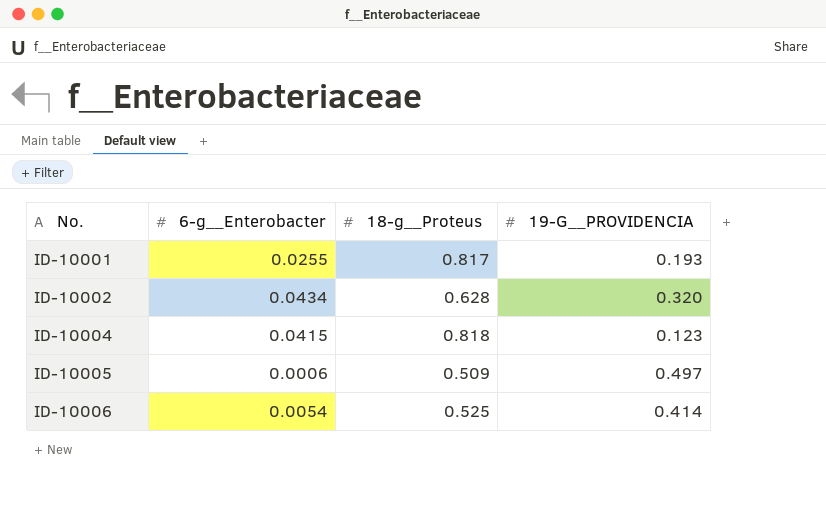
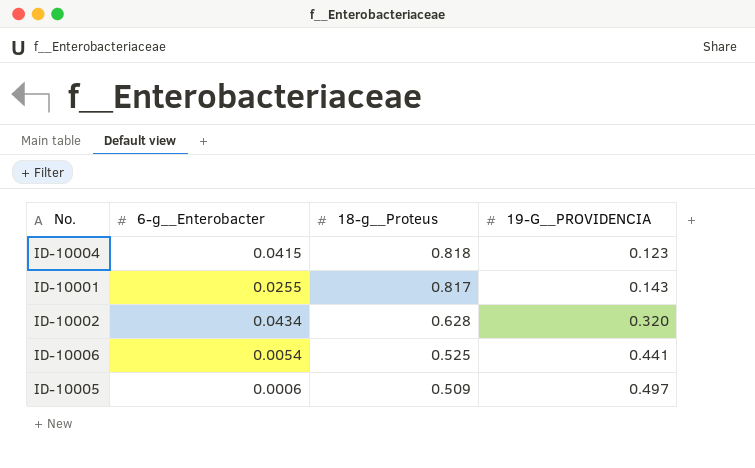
row order: No. ascending -> 18-g__Proteus descending
ID-10001 | 19-G__PROVIDENCIA: 0.193 -> 0.143
ID-10006 | 19-G__PROVIDENCIA: 0.414 -> 0.441

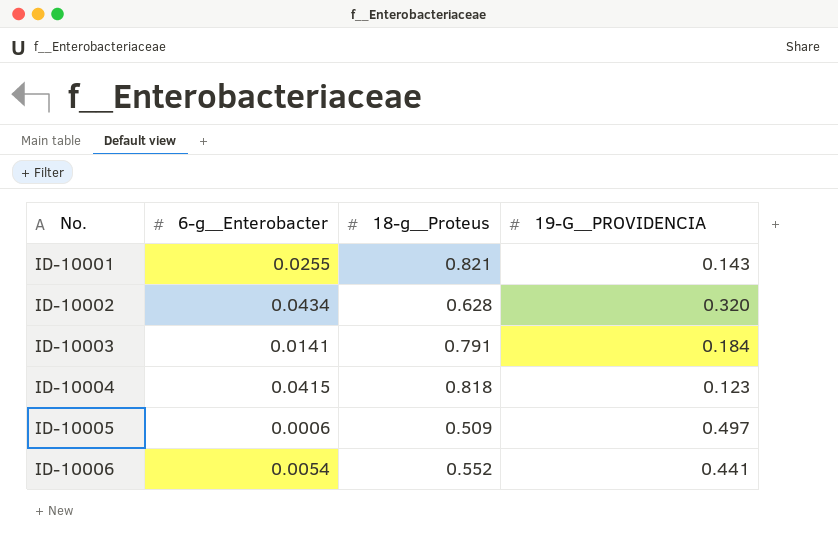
row order: 18-g__Proteus descending -> No. ascending
ID-10001 | 18-g__Proteus: 0.817 -> 0.821
row ID-10003: none -> 0.0141 | 0.791 | 0.184
ID-10006 | 18-g__Proteus: 0.525 -> 0.552

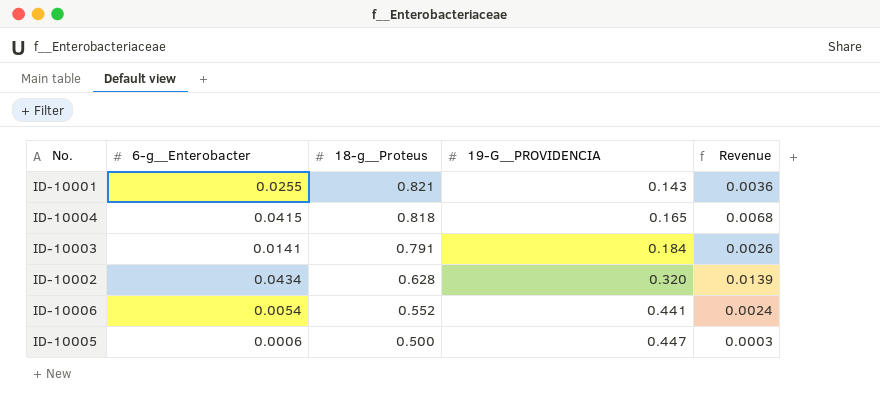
row order: No. ascending -> 18-g__Proteus descending
column Revenue | formula: none -> [6-g__Enterobacter] * [19-G__PROVIDENCIA]
ID-10004 | 19-G__PROVIDENCIA: 0.123 -> 0.165
ID-10005 | 18-g__Proteus: 0.509 -> 0.500
ID-10005 | 19-G__PROVIDENCIA: 0.497 -> 0.447

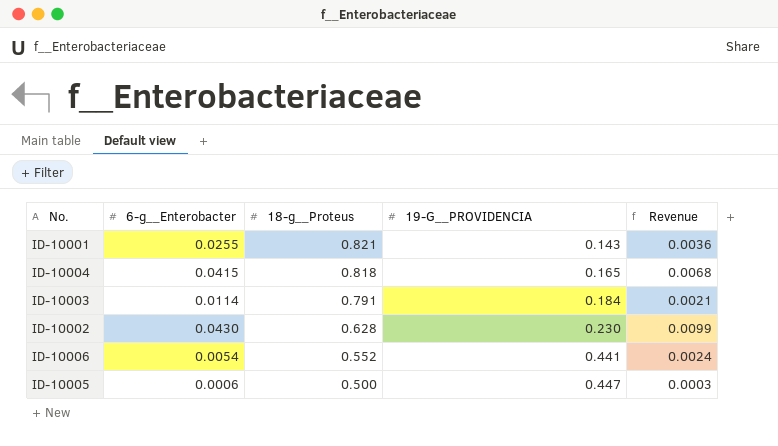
ID-10003 | 6-g__Enterobacter: 0.0141 -> 0.0114
ID-10003 | Revenue: 0.0026 -> 0.0021
ID-10002 | 6-g__Enterobacter: 0.0434 -> 0.0430
ID-10002 | 19-G__PROVIDENCIA: 0.320 -> 0.230
ID-10002 | Revenue: 0.0139 -> 0.0099

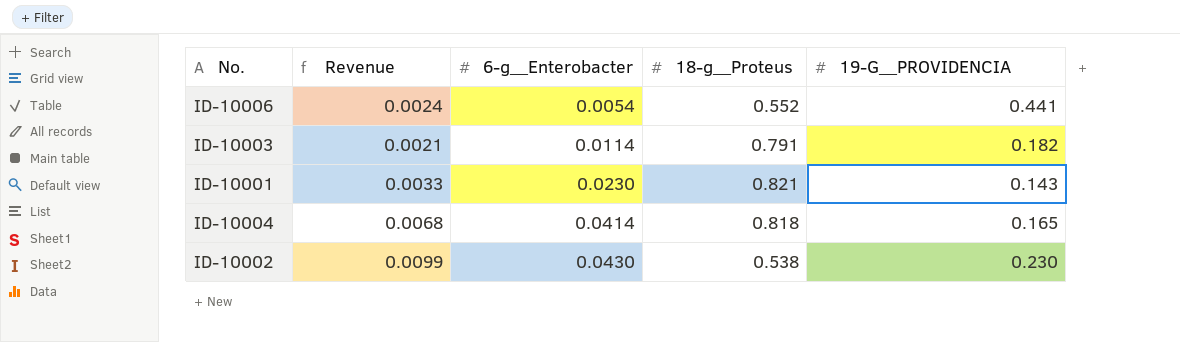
row order: 18-g__Proteus descending -> 6-g__Enterobacter ascending
column Revenue | position: 5 -> 2
row ID-10005: 0.0006 | 0.500 | 0.447 | 0.0003 -> none
ID-10003 | 19-G__PROVIDENCIA: 0.184 -> 0.182
ID-10001 | Revenue: 0.0036 -> 0.0033
ID-10001 | 6-g__Enterobacter: 0.0255 -> 0.0230
ID-10004 | 6-g__Enterobacter: 0.0415 -> 0.0414
ID-10002 | 18-g__Proteus: 0.628 -> 0.538

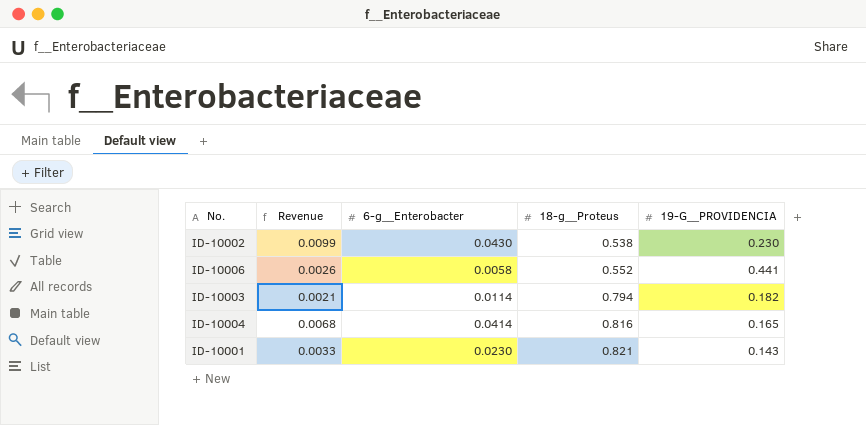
row order: 6-g__Enterobacter ascending -> 18-g__Proteus ascending
ID-10006 | Revenue: 0.0024 -> 0.0026
ID-10006 | 6-g__Enterobacter: 0.0054 -> 0.0058
ID-10003 | 18-g__Proteus: 0.791 -> 0.794
ID-10004 | 18-g__Proteus: 0.818 -> 0.816

